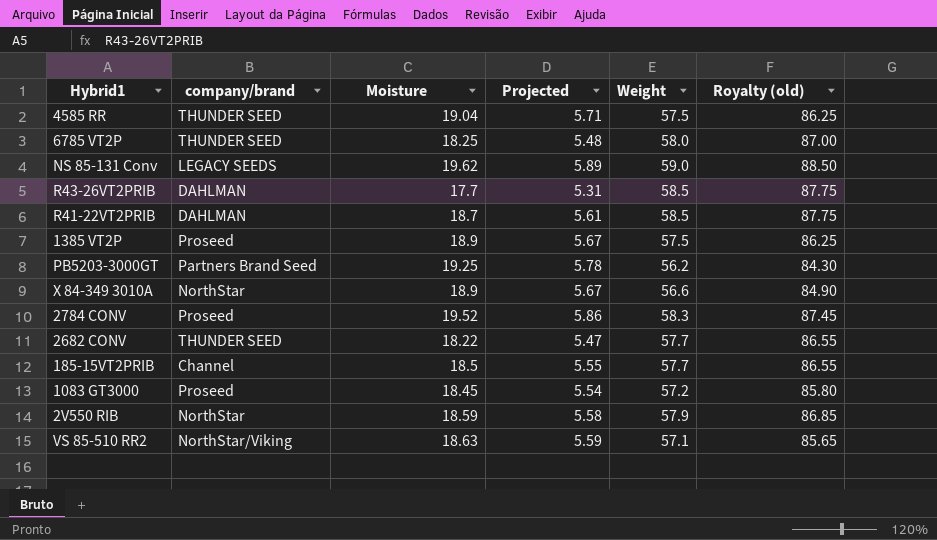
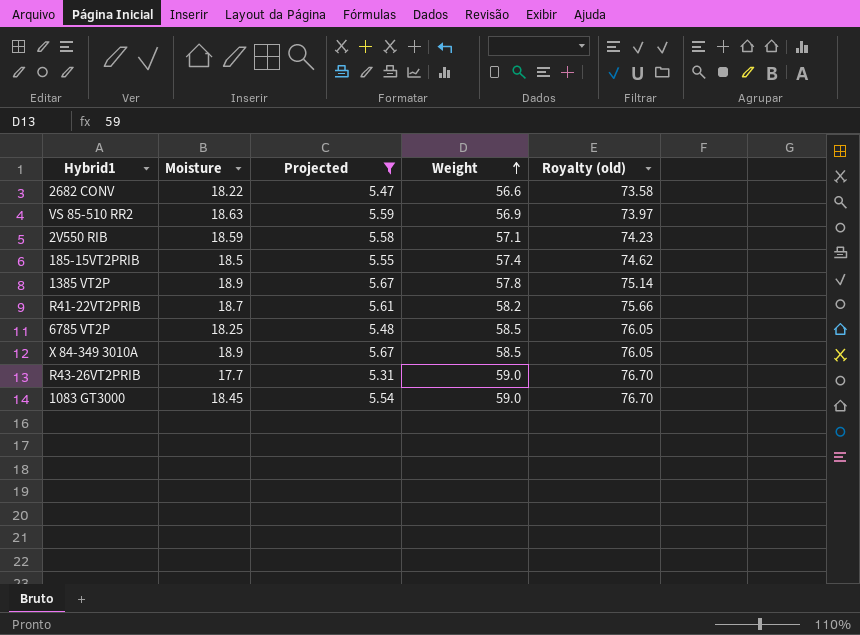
filter: none -> Projected <= 5.67
row order: none -> Weight ascending
column company/brand | position: 2 -> none
column Royalty (old) | formula: [Weight] * 1.5 -> [Weight] * 1.3
2682 CONV | Weight: 57.7 -> 56.6
VS 85-510 RR2 | Weight: 57.1 -> 56.9
2V550 RIB | Weight: 57.9 -> 57.1
185-15VT2PRIB | Weight: 57.7 -> 57.4
1385 VT2P | Weight: 57.5 -> 57.8
R41-22VT2PRIB | Weight: 58.5 -> 58.2
6785 VT2P | Weight: 58.0 -> 58.5
X 84-349 3010A | Weight: 56.6 -> 58.5
R43-26VT2PRIB | Weight: 58.5 -> 59.0
1083 GT3000 | Weight: 57.2 -> 59.0

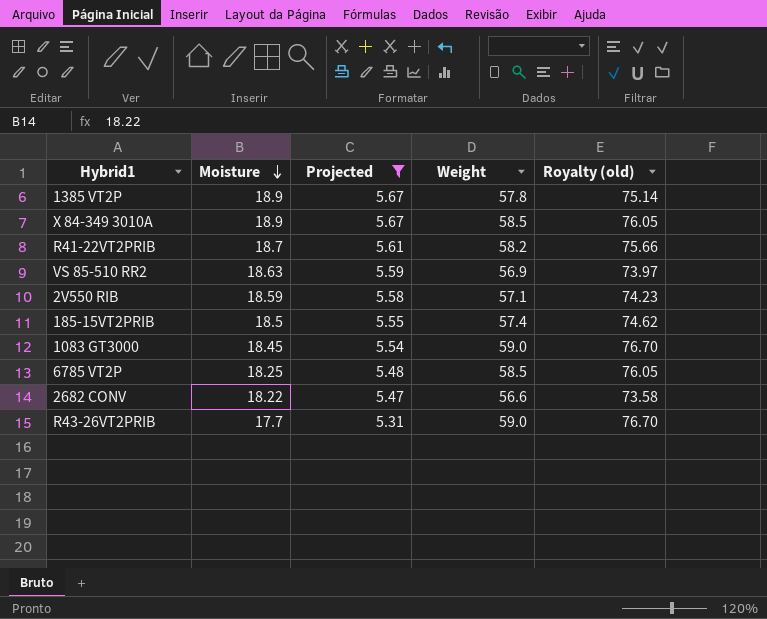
row order: Weight ascending -> Moisture descending

